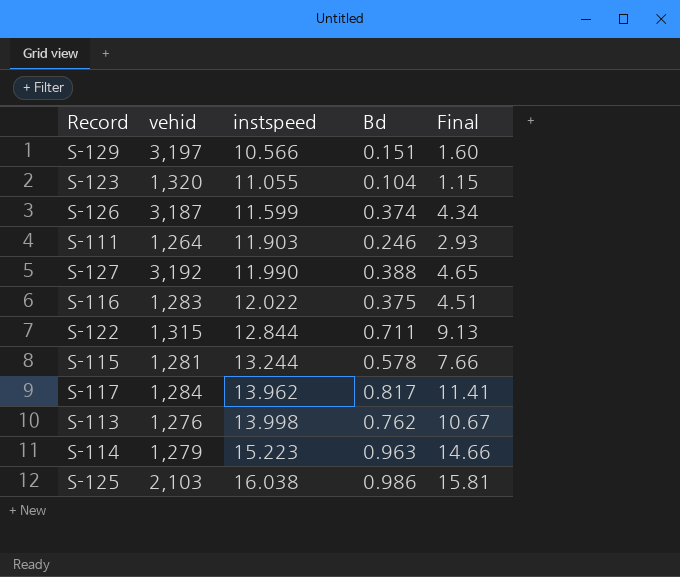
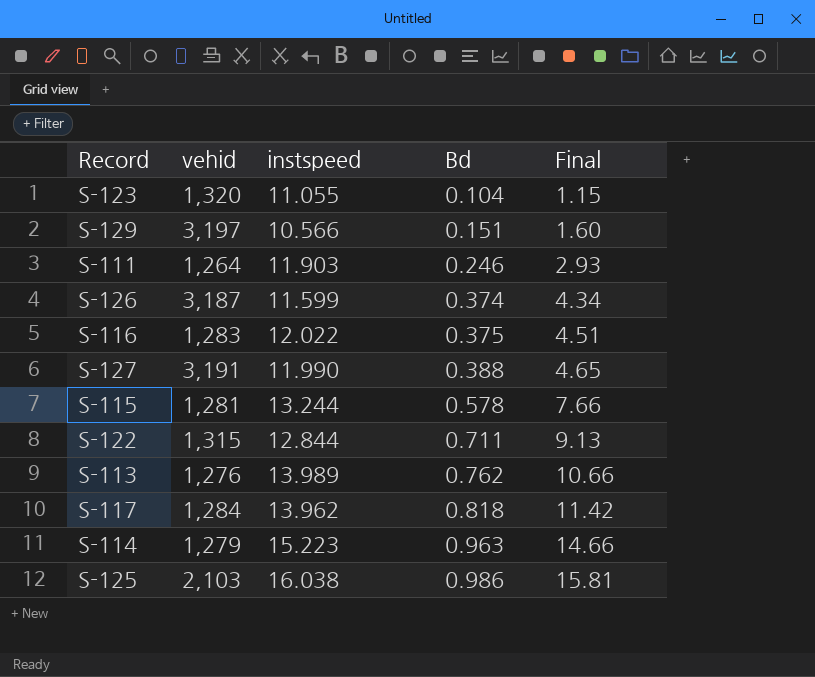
row order: instspeed ascending -> Bd ascending
S-127 | vehid: 3,192 -> 3,191
S-113 | instspeed: 13.998 -> 13.989
S-113 | Final: 10.67 -> 10.66
S-117 | Bd: 0.817 -> 0.818
S-117 | Final: 11.41 -> 11.42

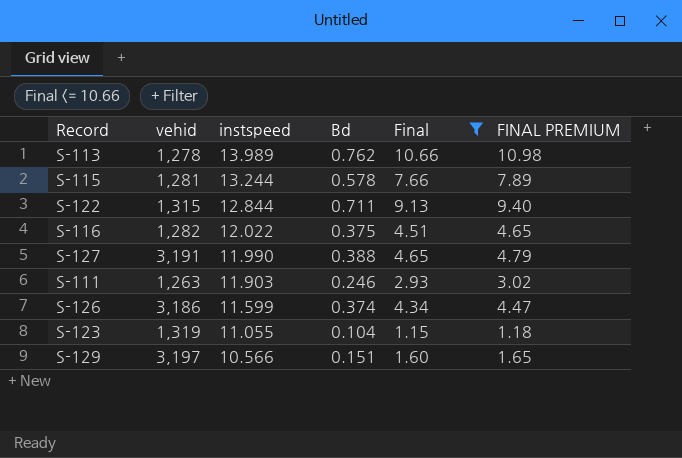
filter: none -> Final <= 10.66
row order: Bd ascending -> instspeed descending
column FINAL PREMIUM | formula: none -> [Final] * 1.03
S-113 | vehid: 1,276 -> 1,278
S-116 | vehid: 1,283 -> 1,282
S-111 | vehid: 1,264 -> 1,263
S-126 | vehid: 3,187 -> 3,186
S-123 | vehid: 1,320 -> 1,319

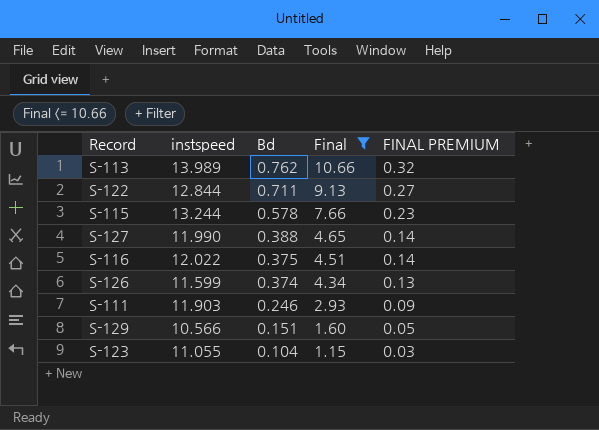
row order: instspeed descending -> Bd descending
column vehid | position: 2 -> none
column FINAL PREMIUM | formula: [Final] * 1.03 -> [Final] * 0.03

